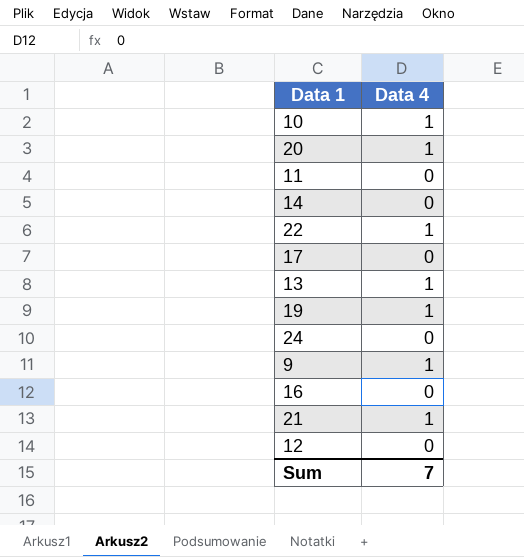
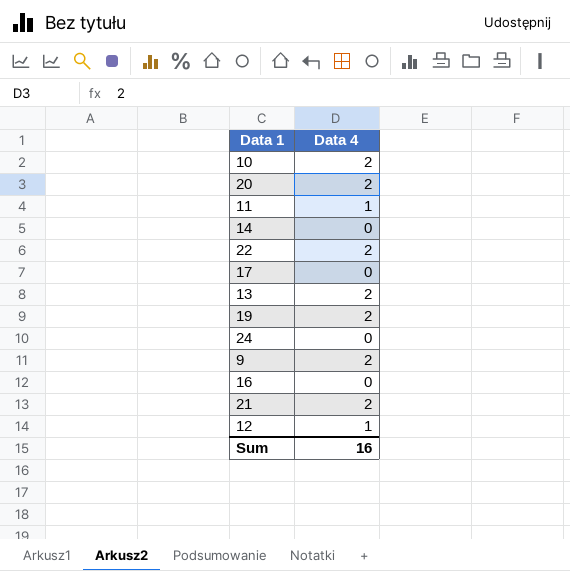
10 | Data 4: 1 -> 2
20 | Data 4: 1 -> 2
11 | Data 4: 0 -> 1
22 | Data 4: 1 -> 2
13 | Data 4: 1 -> 2
19 | Data 4: 1 -> 2
9 | Data 4: 1 -> 2
21 | Data 4: 1 -> 2
12 | Data 4: 0 -> 1
Sum | Data 4: 7 -> 16

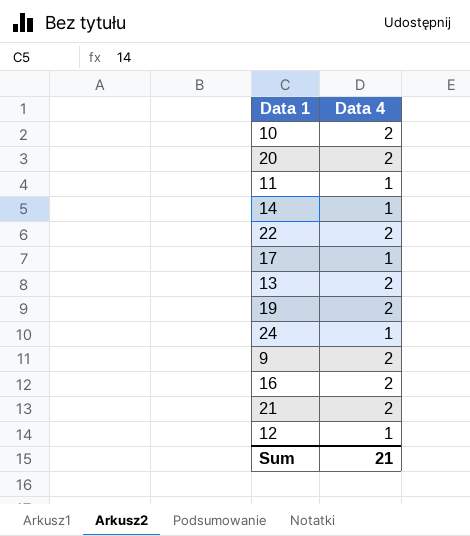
14 | Data 4: 0 -> 1
17 | Data 4: 0 -> 1
24 | Data 4: 0 -> 1
16 | Data 4: 0 -> 2
Sum | Data 4: 16 -> 21

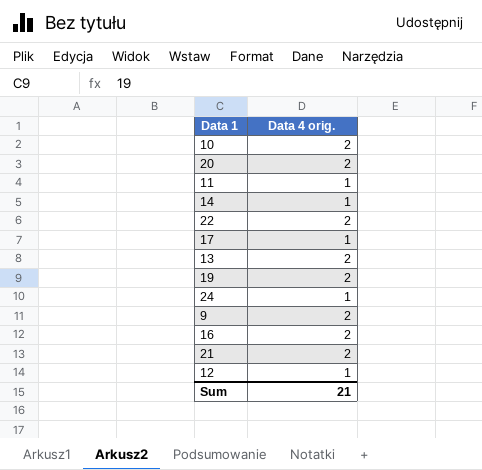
column name: Data 4 -> Data 4 orig.

